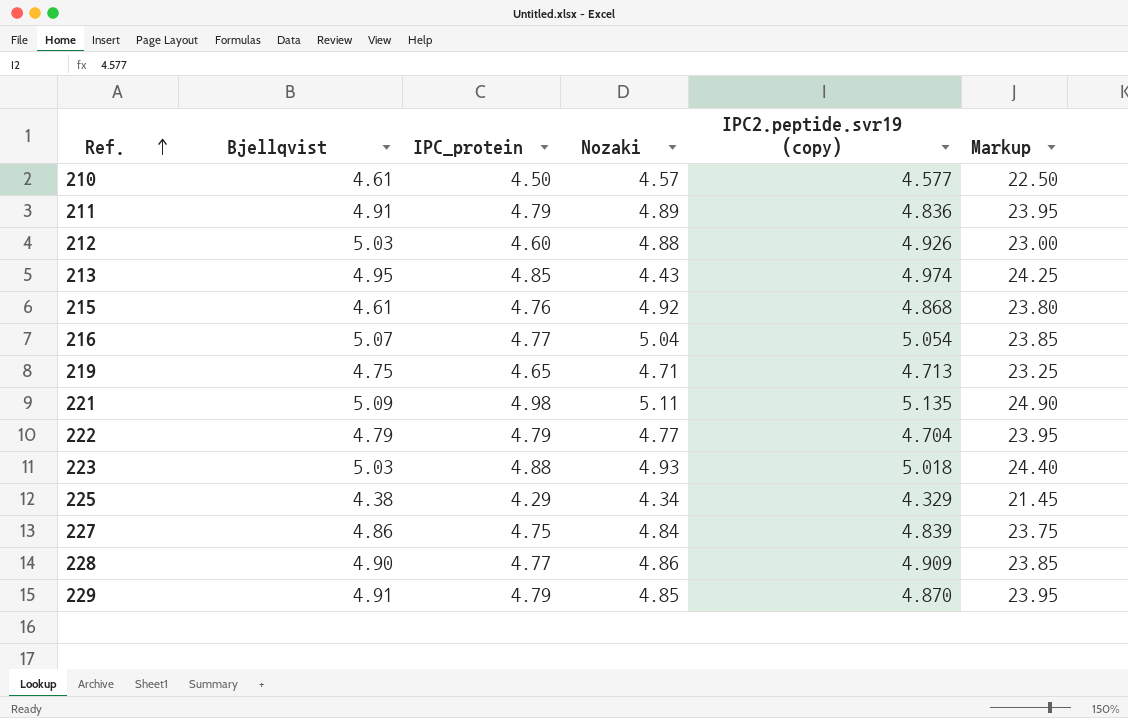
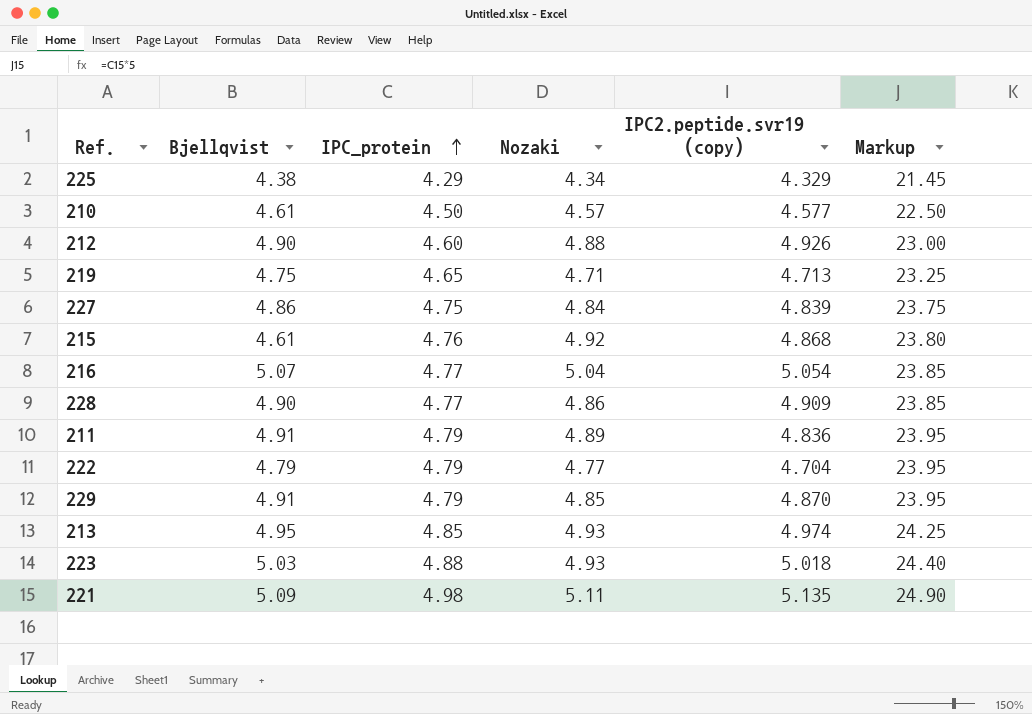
row order: Ref. ascending -> IPC_protein ascending
212 | Bjellqvist: 5.03 -> 4.90
213 | Nozaki: 4.43 -> 4.93

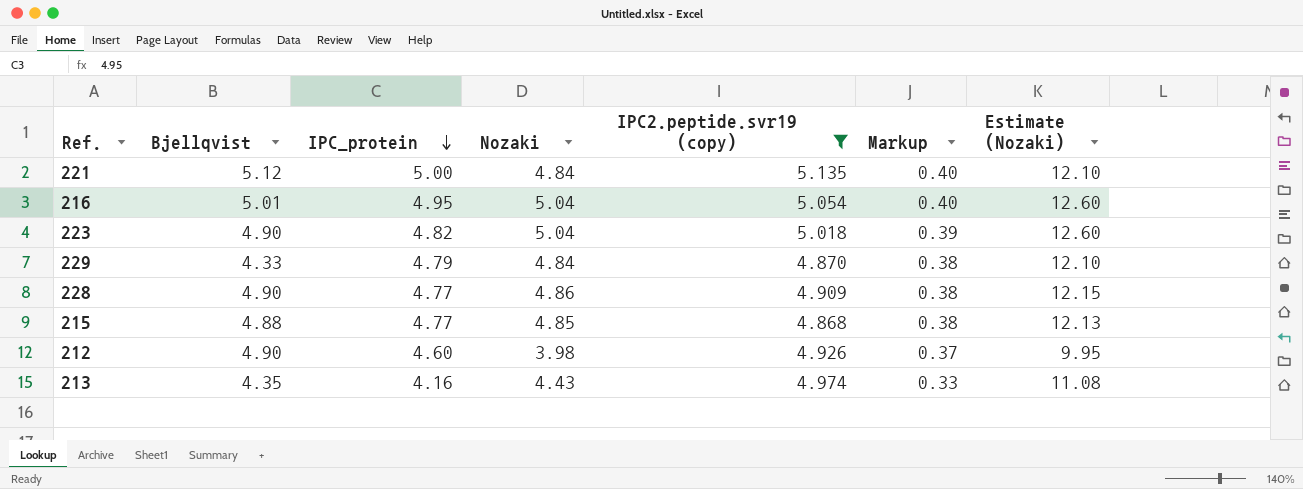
filter: none -> IPC2.peptide.svr19 (copy) >= 4.868
row order: IPC_protein ascending -> IPC_protein descending
column Markup | formula: [IPC_protein] * 5 -> [IPC_protein] * 0.08
column Estimate (Nozaki) | formula: none -> [Nozaki] * 2.5
221 | Bjellqvist: 5.09 -> 5.12
221 | IPC_protein: 4.98 -> 5.00
221 | Nozaki: 5.11 -> 4.84
216 | Bjellqvist: 5.07 -> 5.01
216 | IPC_protein: 4.77 -> 4.95
223 | Bjellqvist: 5.03 -> 4.90
223 | IPC_protein: 4.88 -> 4.82
223 | Nozaki: 4.93 -> 5.04
229 | Bjellqvist: 4.91 -> 4.33
229 | Nozaki: 4.85 -> 4.84
215 | Bjellqvist: 4.61 -> 4.88
215 | IPC_protein: 4.76 -> 4.77
215 | Nozaki: 4.92 -> 4.85
212 | Nozaki: 4.88 -> 3.98
213 | Bjellqvist: 4.95 -> 4.35
213 | IPC_protein: 4.85 -> 4.16
213 | Nozaki: 4.93 -> 4.43

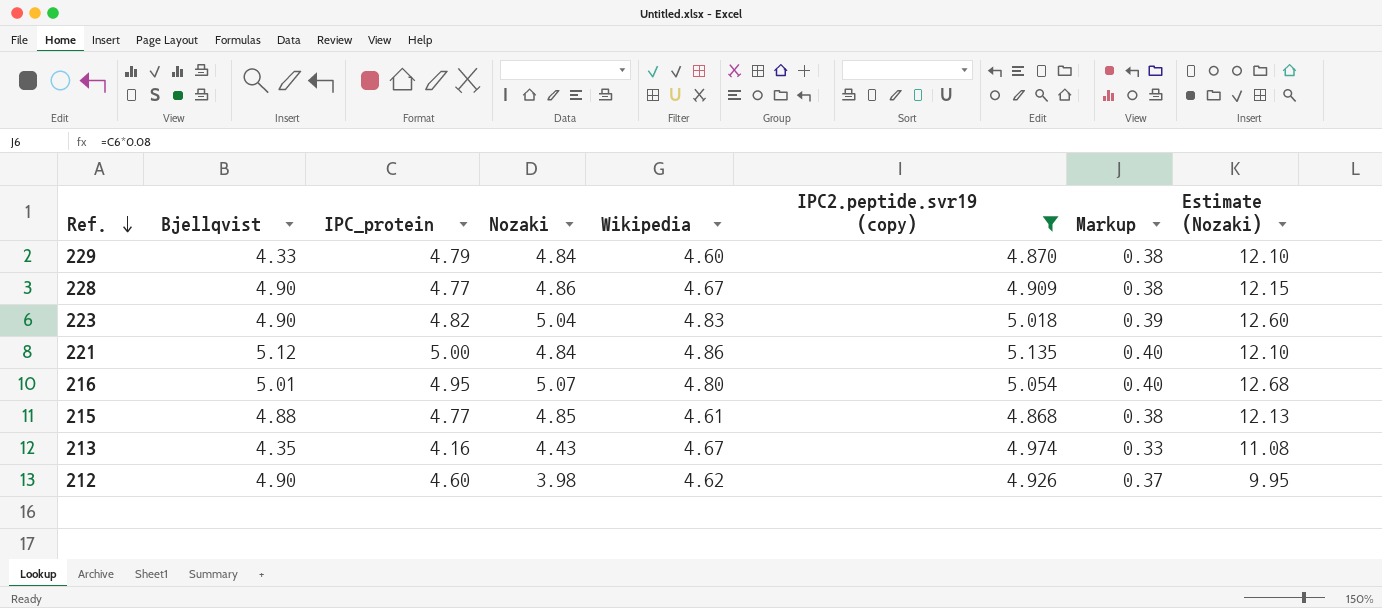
row order: IPC_protein descending -> Ref. descending
column Wikipedia | position: none -> 5
216 | Nozaki: 5.04 -> 5.07
216 | Estimate (Nozaki): 12.60 -> 12.68

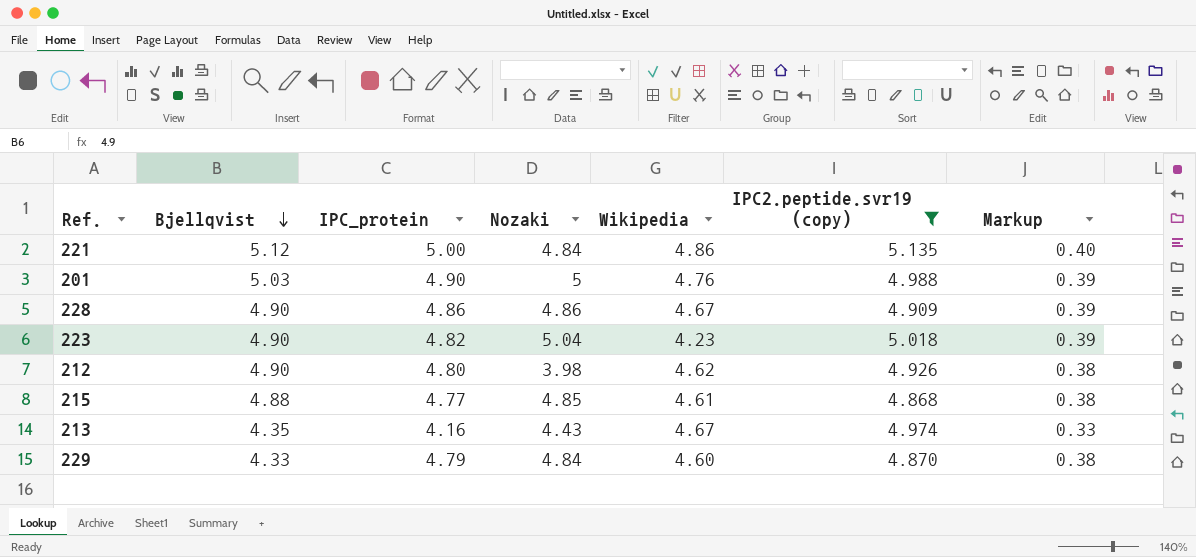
row order: Ref. descending -> Bjellqvist descending
column Estimate (Nozaki) | formula: [Nozaki] * 2.5 -> none
row 216: 5.01 | 4.95 | 5.07 | 4.80 | 5.054 | 0.40 | 12.68 -> none
row 201: none -> 5.03 | 4.90 | 5 | 4.76 | 4.988 | 0.39
228 | IPC_protein: 4.77 -> 4.86
228 | Markup: 0.38 -> 0.39
223 | Wikipedia: 4.83 -> 4.23
212 | IPC_protein: 4.60 -> 4.80
212 | Markup: 0.37 -> 0.38

